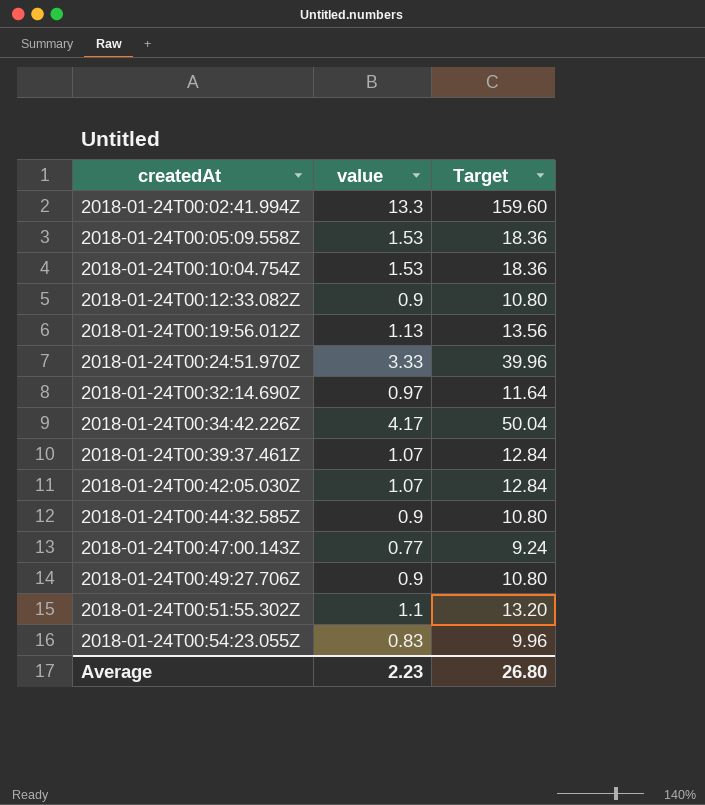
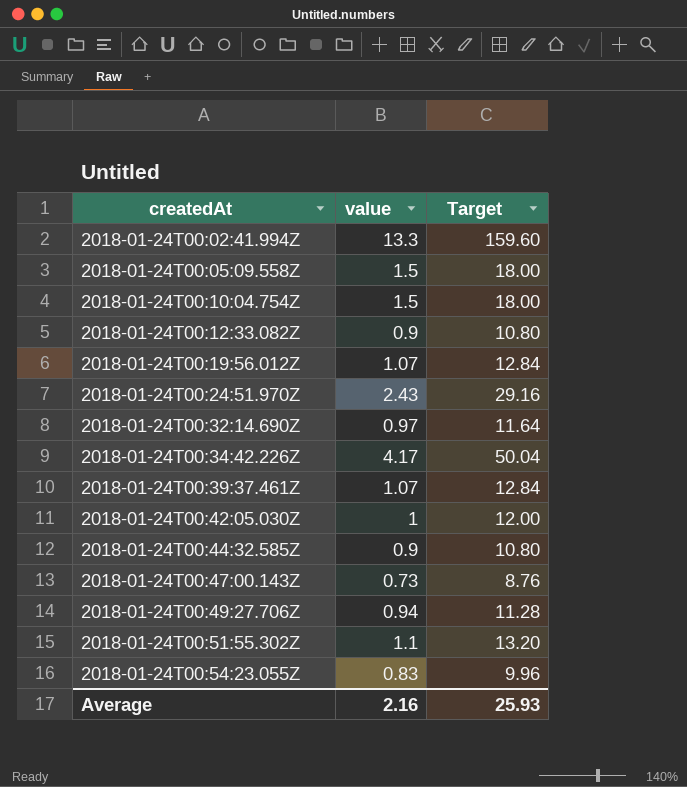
2018-01-24T00:05:09.558Z | value: 1.53 -> 1.5
2018-01-24T00:05:09.558Z | Target: 18.36 -> 18.00
2018-01-24T00:10:04.754Z | value: 1.53 -> 1.5
2018-01-24T00:10:04.754Z | Target: 18.36 -> 18.00
2018-01-24T00:19:56.012Z | value: 1.13 -> 1.07
2018-01-24T00:19:56.012Z | Target: 13.56 -> 12.84
2018-01-24T00:24:51.970Z | value: 3.33 -> 2.43
2018-01-24T00:24:51.970Z | Target: 39.96 -> 29.16
2018-01-24T00:42:05.030Z | value: 1.07 -> 1
2018-01-24T00:42:05.030Z | Target: 12.84 -> 12.00
2018-01-24T00:47:00.143Z | value: 0.77 -> 0.73
2018-01-24T00:47:00.143Z | Target: 9.24 -> 8.76
2018-01-24T00:49:27.706Z | value: 0.9 -> 0.94
2018-01-24T00:49:27.706Z | Target: 10.80 -> 11.28
Average | value: 2.23 -> 2.16
Average | Target: 26.80 -> 25.93

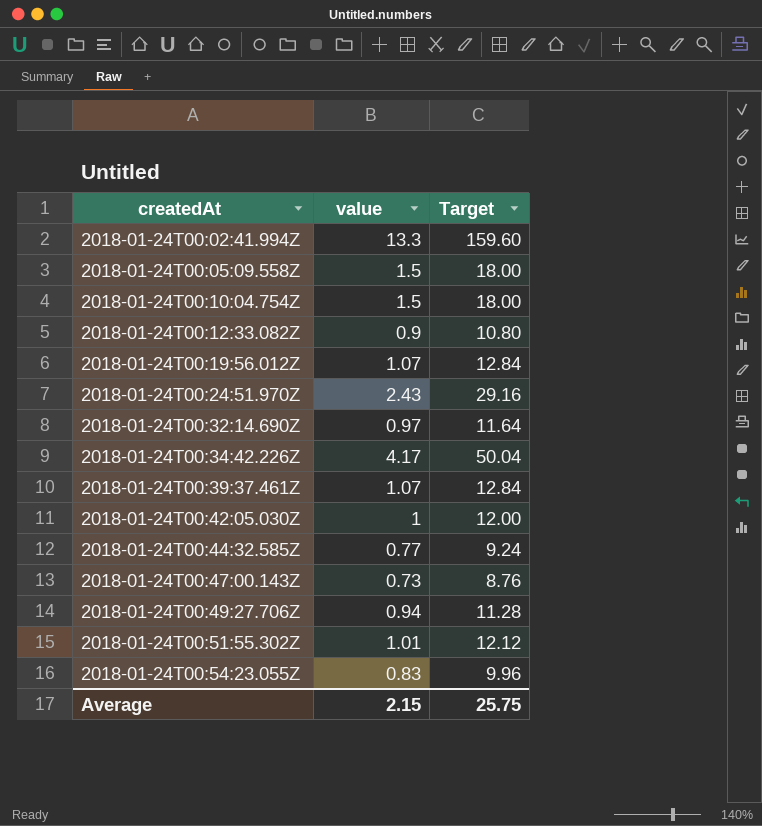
2018-01-24T00:44:32.585Z | value: 0.9 -> 0.77
2018-01-24T00:44:32.585Z | Target: 10.80 -> 9.24
2018-01-24T00:51:55.302Z | value: 1.1 -> 1.01
2018-01-24T00:51:55.302Z | Target: 13.20 -> 12.12
Average | value: 2.16 -> 2.15
Average | Target: 25.93 -> 25.75

